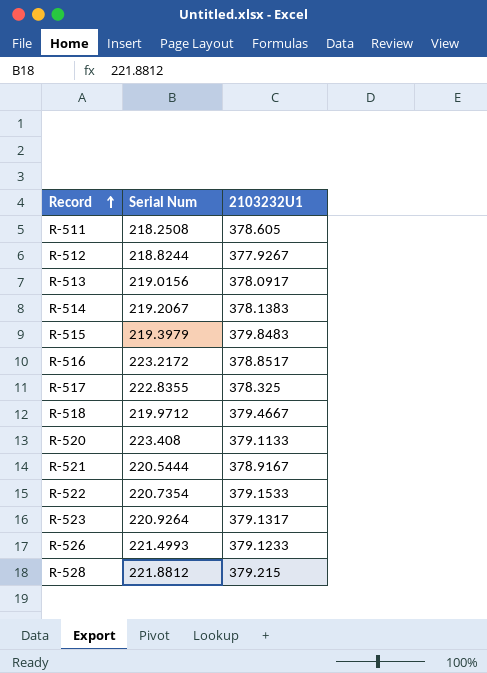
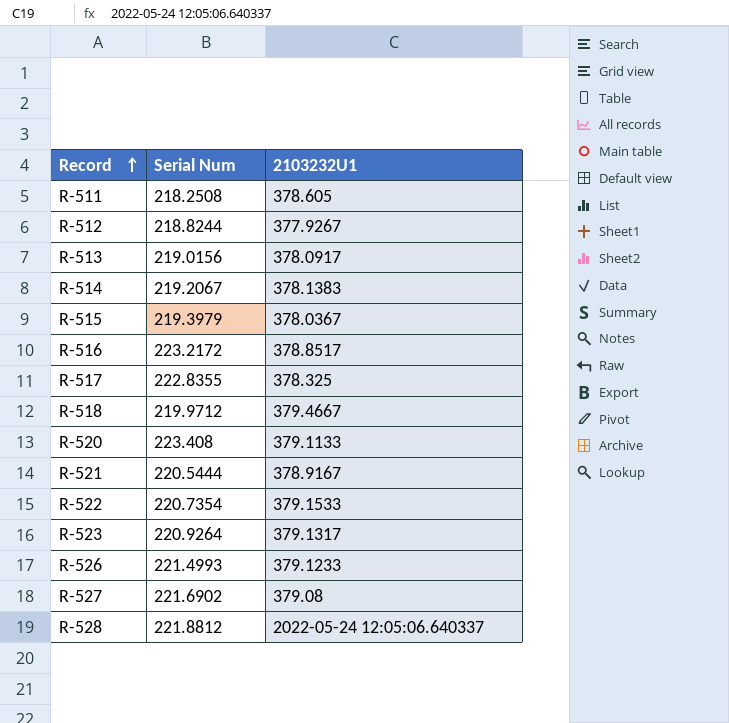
R-515 | 2103232U1: 379.8483 -> 378.0367
row R-527: none -> 221.6902 | 379.08
R-528 | 2103232U1: 379.215 -> 2022-05-24 12:05:06.640337

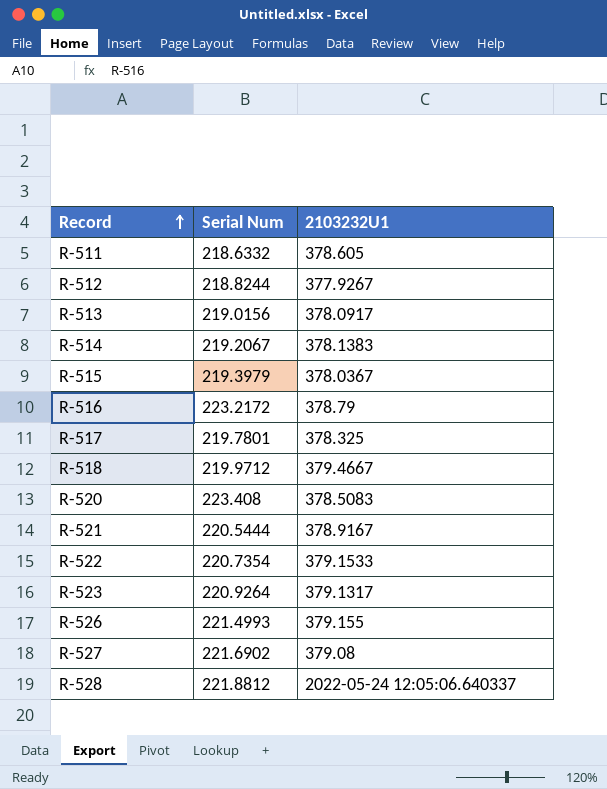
R-511 | Serial Num: 218.2508 -> 218.6332
R-516 | 2103232U1: 378.8517 -> 378.79
R-517 | Serial Num: 222.8355 -> 219.7801
R-520 | 2103232U1: 379.1133 -> 378.5083
R-526 | 2103232U1: 379.1233 -> 379.155

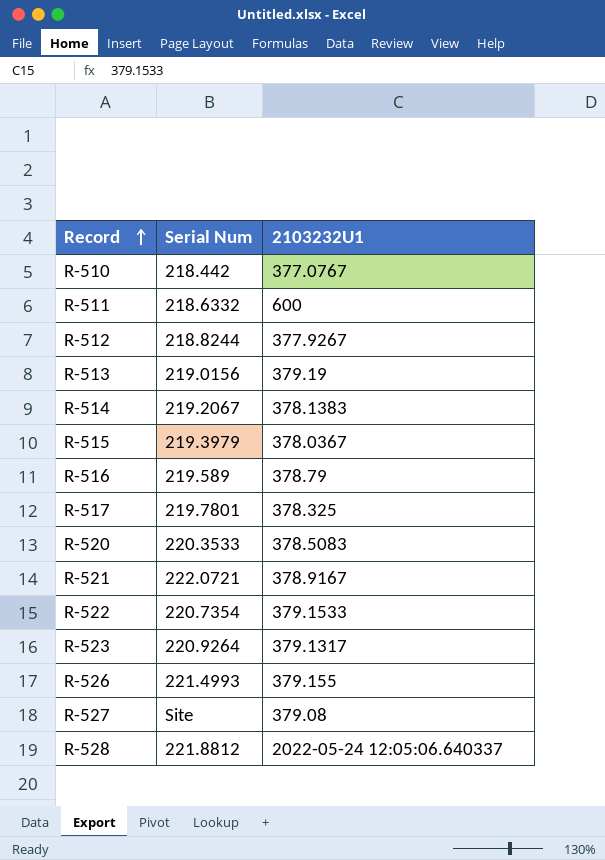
row R-518: 219.9712 | 379.4667 -> none
row R-510: none -> 218.442 | 377.0767
R-511 | 2103232U1: 378.605 -> 600
R-513 | 2103232U1: 378.0917 -> 379.19
R-516 | Serial Num: 223.2172 -> 219.589
R-520 | Serial Num: 223.408 -> 220.3533
R-521 | Serial Num: 220.5444 -> 222.0721
R-527 | Serial Num: 221.6902 -> Site

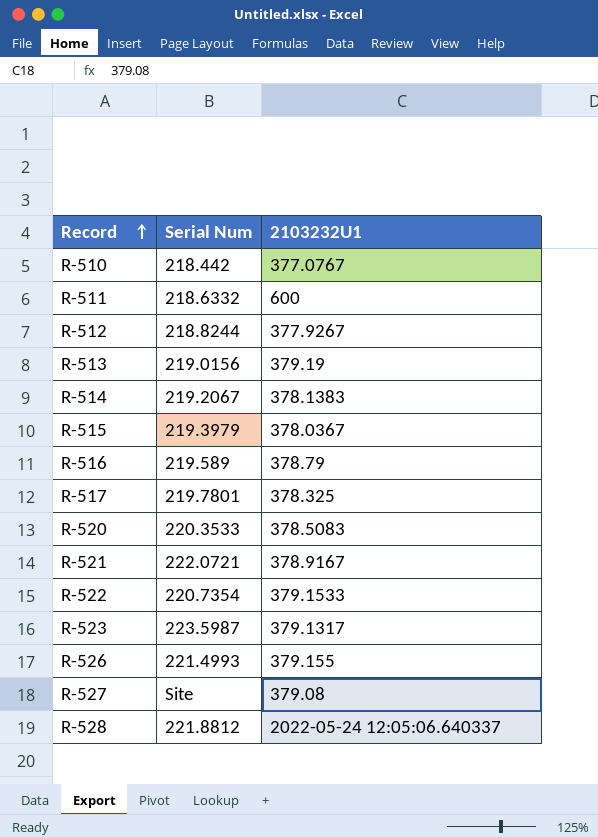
R-523 | Serial Num: 220.9264 -> 223.5987

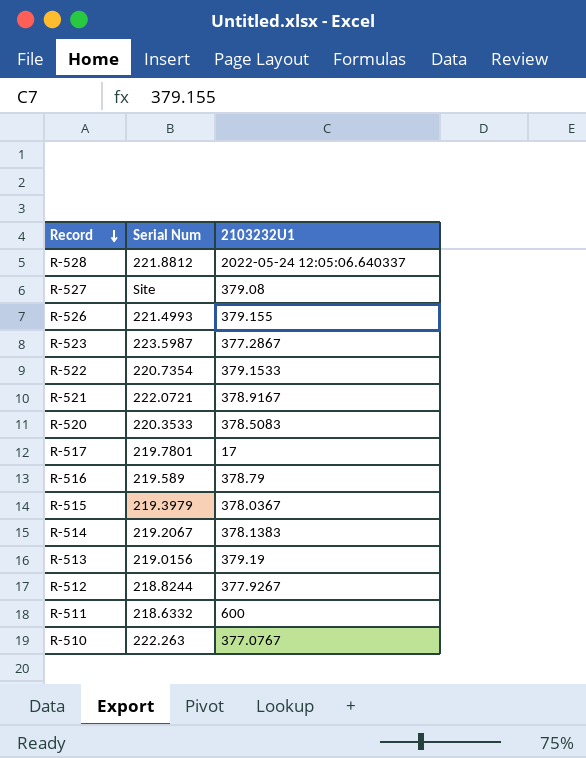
row order: Record ascending -> Record descending
R-523 | 2103232U1: 379.1317 -> 377.2867
R-517 | 2103232U1: 378.325 -> 17
R-510 | Serial Num: 218.442 -> 222.263

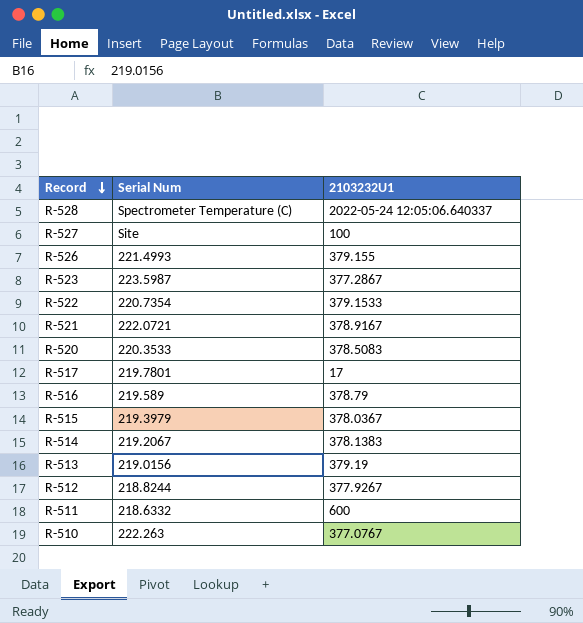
R-528 | Serial Num: 221.8812 -> Spectrometer Temperature (C)
R-527 | 2103232U1: 379.08 -> 100

